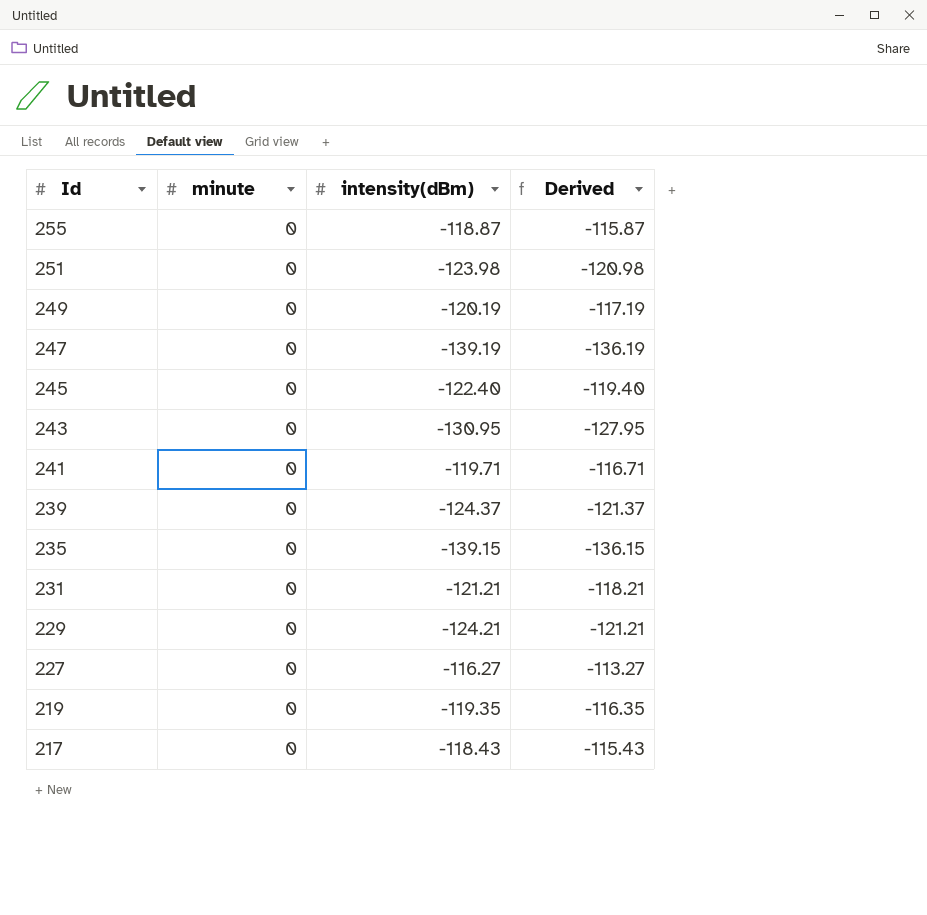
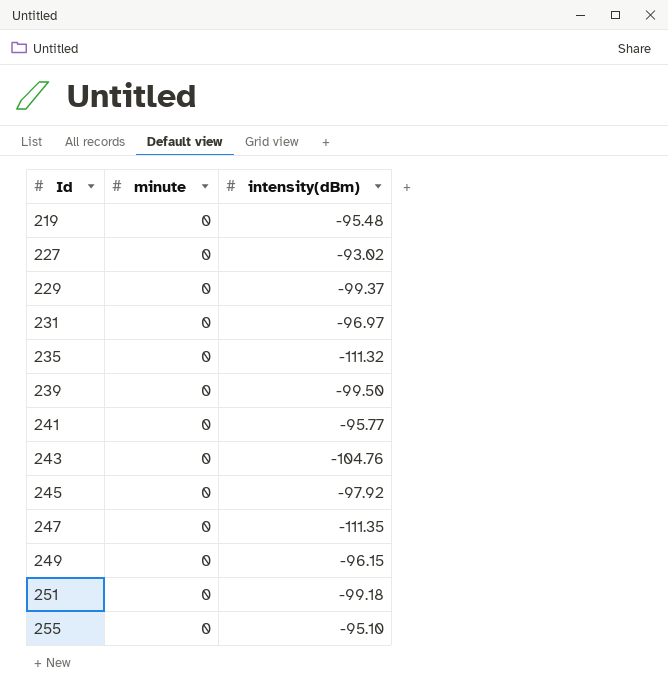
row order: Id descending -> Id ascending
column Derived | formula: [intensity(dBm)] + 3 -> none
row 217: 0 | -118.43 | -115.43 -> none
219 | intensity(dBm): -119.35 -> -95.48
227 | intensity(dBm): -116.27 -> -93.02
229 | intensity(dBm): -124.21 -> -99.37
231 | intensity(dBm): -121.21 -> -96.97
235 | intensity(dBm): -139.15 -> -111.32
239 | intensity(dBm): -124.37 -> -99.50
241 | intensity(dBm): -119.71 -> -95.77
243 | intensity(dBm): -130.95 -> -104.76
245 | intensity(dBm): -122.40 -> -97.92
247 | intensity(dBm): -139.19 -> -111.35
249 | intensity(dBm): -120.19 -> -96.15
251 | intensity(dBm): -123.98 -> -99.18
255 | intensity(dBm): -118.87 -> -95.10

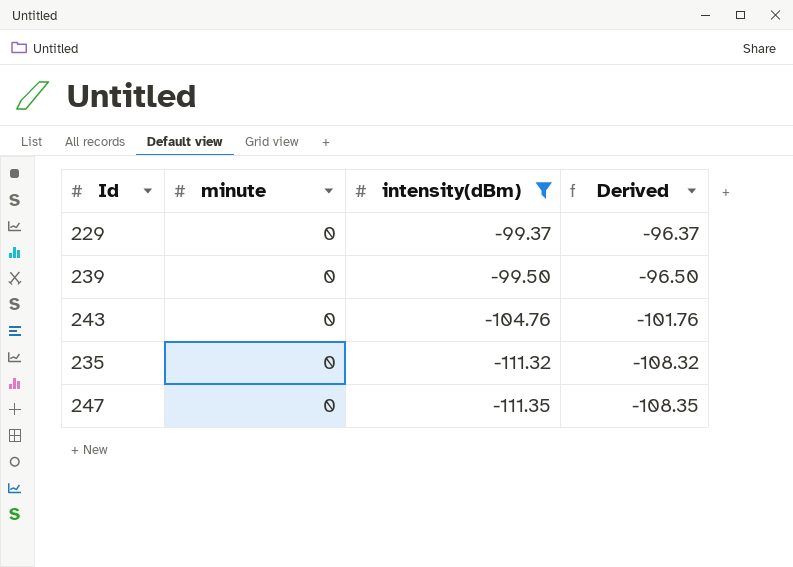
filter: none -> intensity(dBm) <= -99.37
row order: Id ascending -> intensity(dBm) descending
column Derived | formula: none -> [intensity(dBm)] + 3

